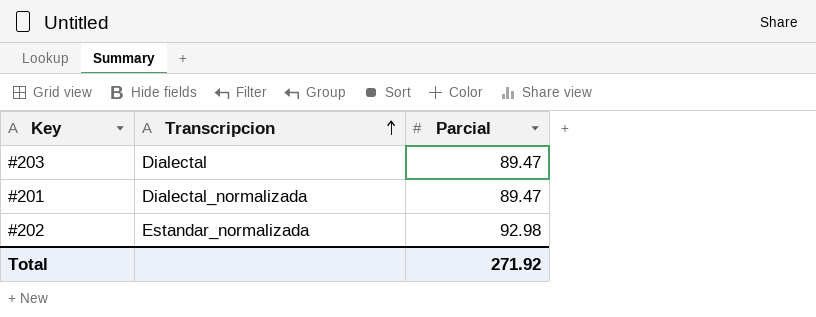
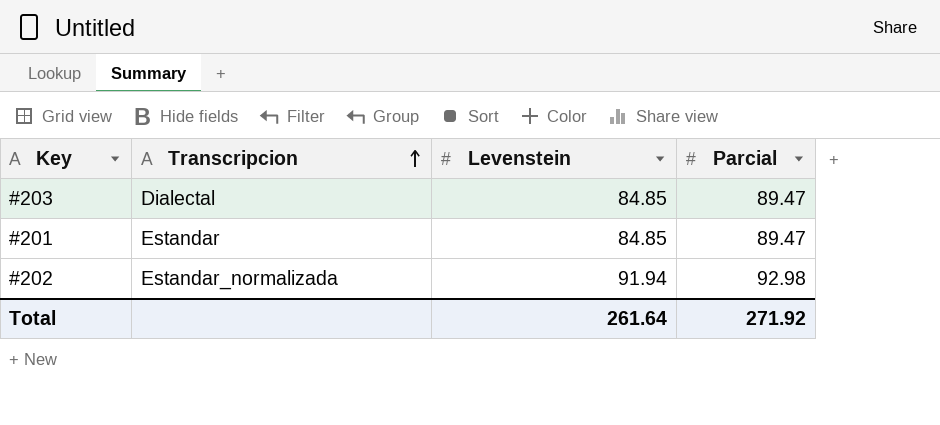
column Levenstein | position: none -> 3
#201 | Transcripcion: Dialectal_normalizada -> Estandar

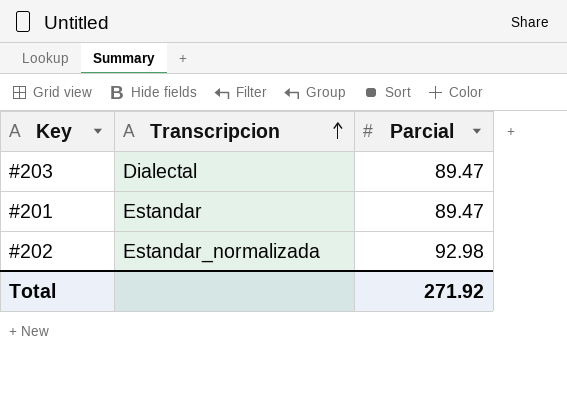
column Levenstein | position: 3 -> none

